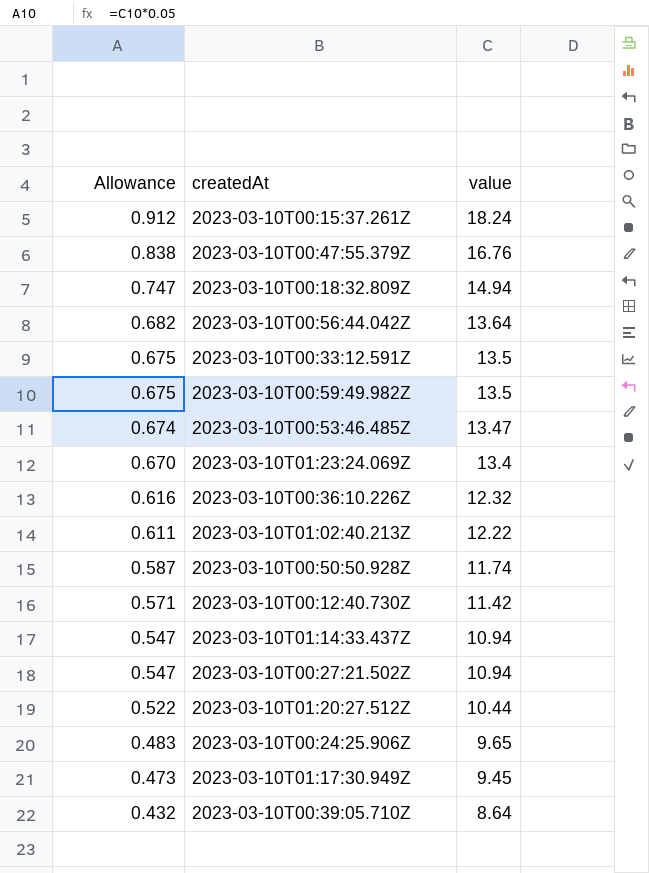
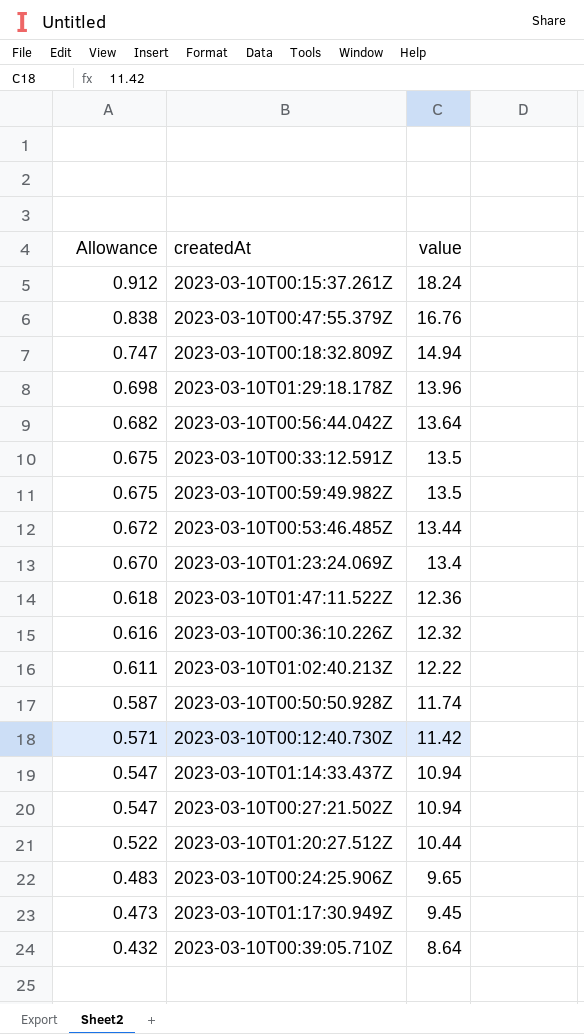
row 2023-03-10T01:29:18.178Z: none -> 0.698 | 13.96
2023-03-10T00:53:46.485Z | Allowance: 0.674 -> 0.672
2023-03-10T00:53:46.485Z | value: 13.47 -> 13.44
row 2023-03-10T01:47:11.522Z: none -> 0.618 | 12.36

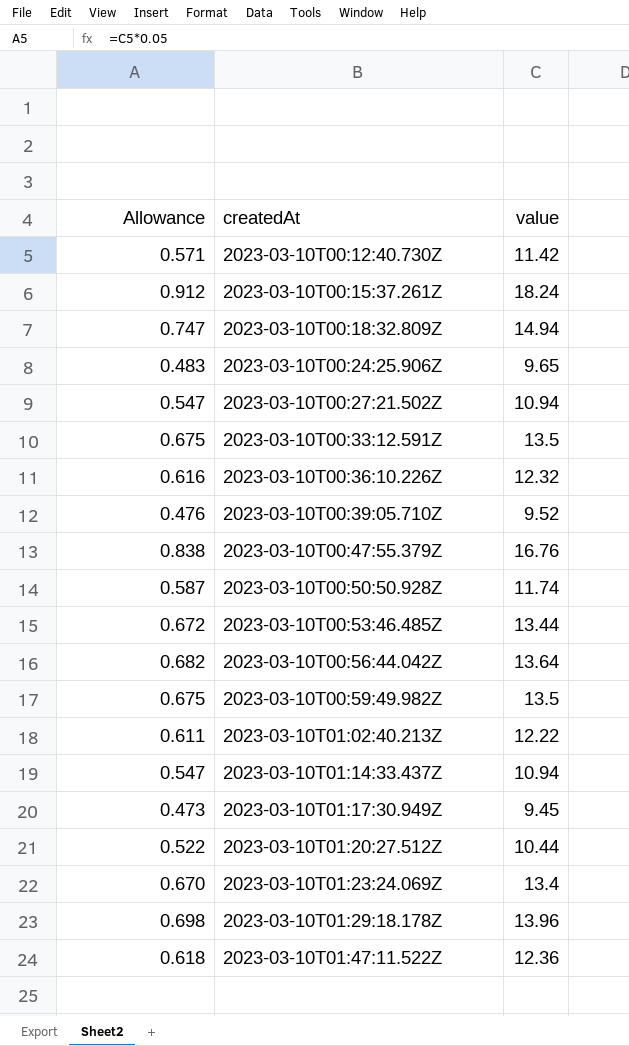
row order: Allowance descending -> createdAt ascending
2023-03-10T00:39:05.710Z | Allowance: 0.432 -> 0.476
2023-03-10T00:39:05.710Z | value: 8.64 -> 9.52

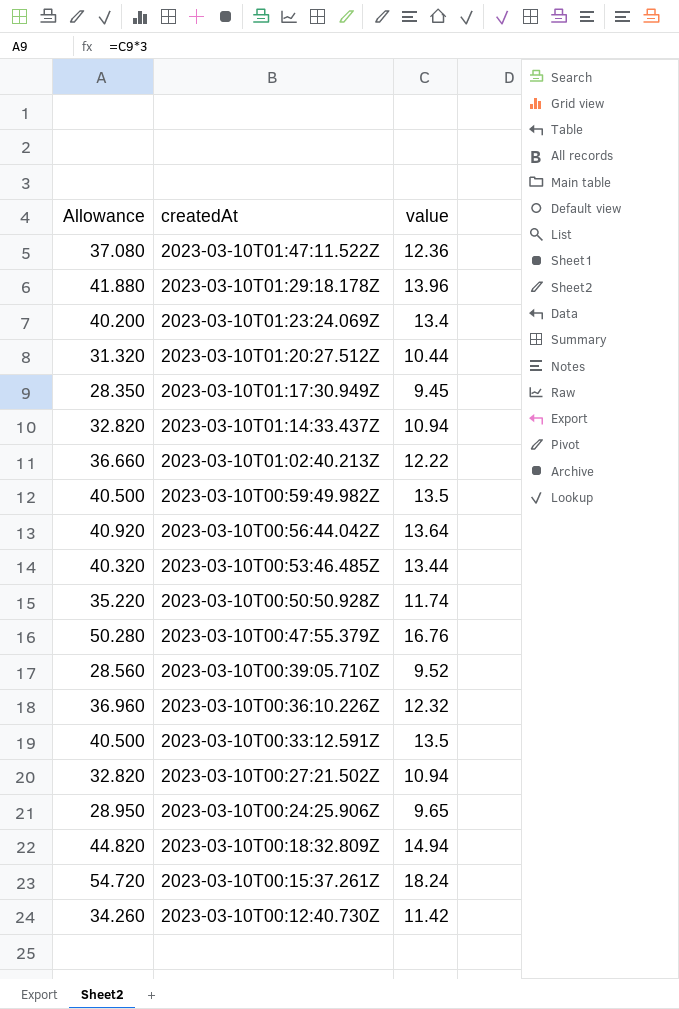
row order: createdAt ascending -> createdAt descending
column Allowance | formula: [value] * 0.05 -> [value] * 3

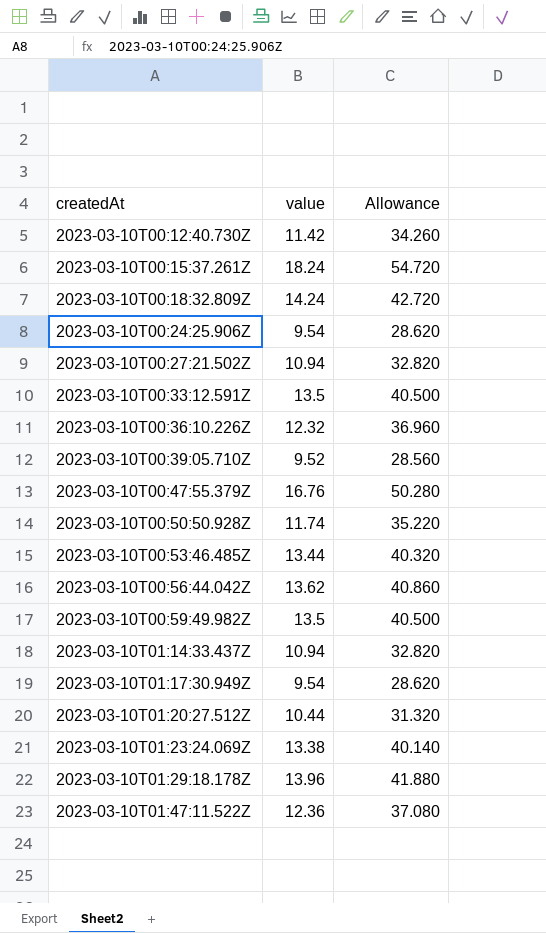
row order: createdAt descending -> createdAt ascending
column Allowance | position: 1 -> 3
row 2023-03-10T01:02:40.213Z: 36.660 | 12.22 -> none
2023-03-10T00:18:32.809Z | value: 14.94 -> 14.24
2023-03-10T00:18:32.809Z | Allowance: 44.820 -> 42.720
2023-03-10T00:24:25.906Z | value: 9.65 -> 9.54
2023-03-10T00:24:25.906Z | Allowance: 28.950 -> 28.620
2023-03-10T00:56:44.042Z | value: 13.64 -> 13.62
2023-03-10T00:56:44.042Z | Allowance: 40.920 -> 40.860
2023-03-10T01:17:30.949Z | value: 9.45 -> 9.54
2023-03-10T01:17:30.949Z | Allowance: 28.350 -> 28.620
2023-03-10T01:23:24.069Z | value: 13.4 -> 13.38
2023-03-10T01:23:24.069Z | Allowance: 40.200 -> 40.140

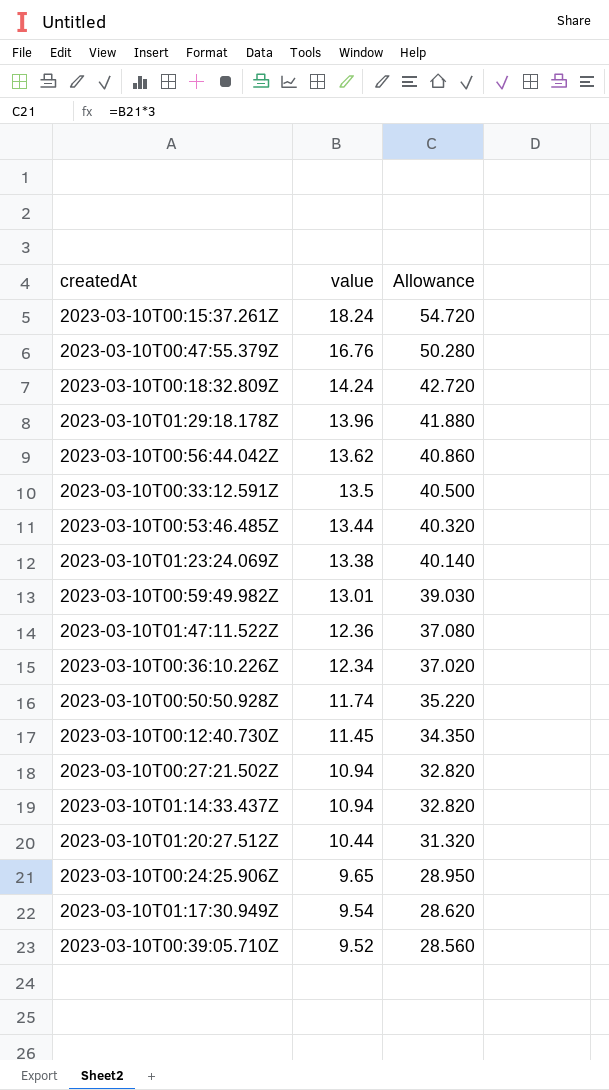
row order: createdAt ascending -> value descending
2023-03-10T00:59:49.982Z | value: 13.5 -> 13.01
2023-03-10T00:59:49.982Z | Allowance: 40.500 -> 39.030
2023-03-10T00:36:10.226Z | value: 12.32 -> 12.34
2023-03-10T00:36:10.226Z | Allowance: 36.960 -> 37.020
2023-03-10T00:12:40.730Z | value: 11.42 -> 11.45
2023-03-10T00:12:40.730Z | Allowance: 34.260 -> 34.350
2023-03-10T00:24:25.906Z | value: 9.54 -> 9.65
2023-03-10T00:24:25.906Z | Allowance: 28.620 -> 28.950

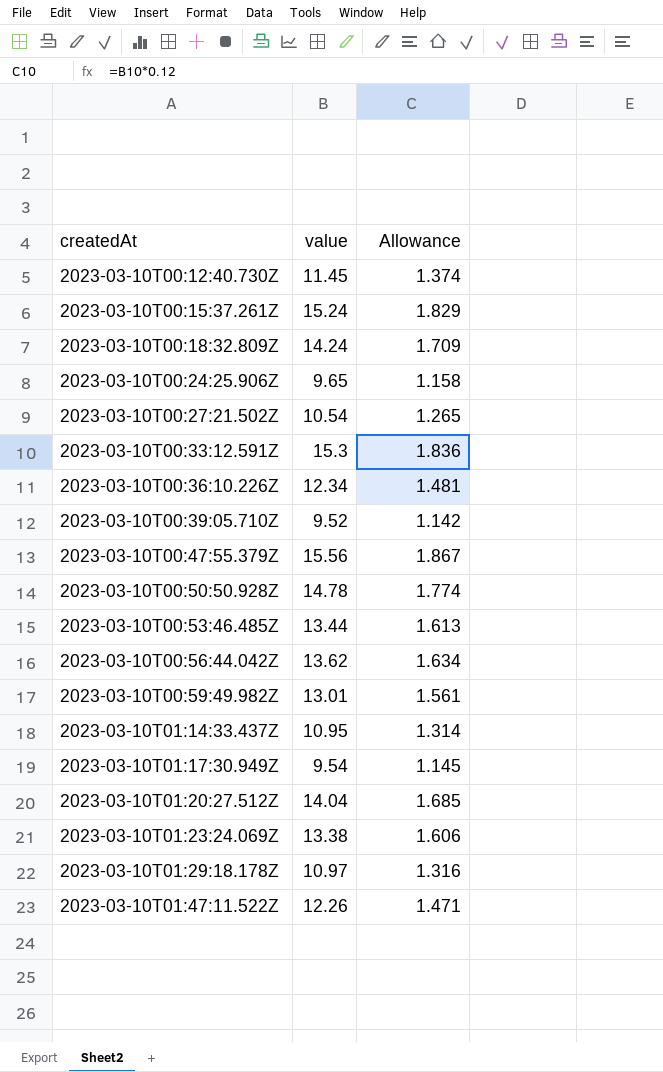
row order: value descending -> createdAt ascending
column Allowance | formula: [value] * 3 -> [value] * 0.12
2023-03-10T00:15:37.261Z | value: 18.24 -> 15.24
2023-03-10T00:27:21.502Z | value: 10.94 -> 10.54
2023-03-10T00:33:12.591Z | value: 13.5 -> 15.3
2023-03-10T00:47:55.379Z | value: 16.76 -> 15.56
2023-03-10T00:50:50.928Z | value: 11.74 -> 14.78
2023-03-10T01:14:33.437Z | value: 10.94 -> 10.95
2023-03-10T01:20:27.512Z | value: 10.44 -> 14.04
2023-03-10T01:29:18.178Z | value: 13.96 -> 10.97
2023-03-10T01:47:11.522Z | value: 12.36 -> 12.26

